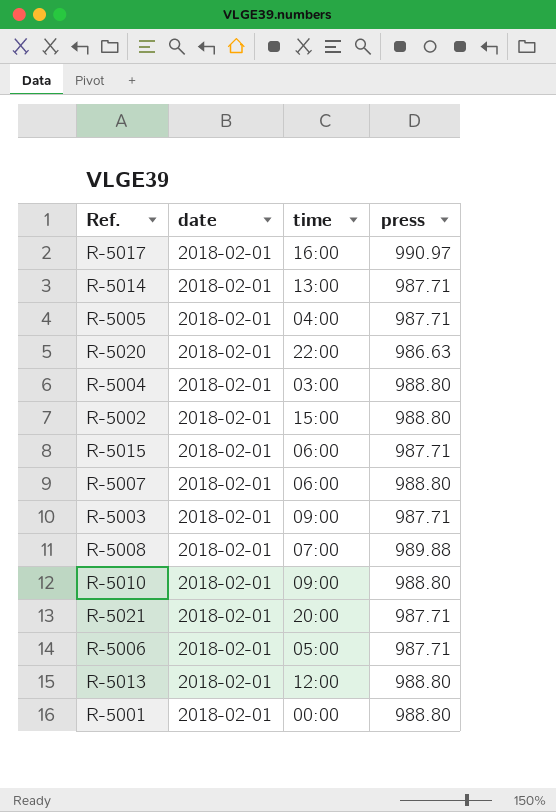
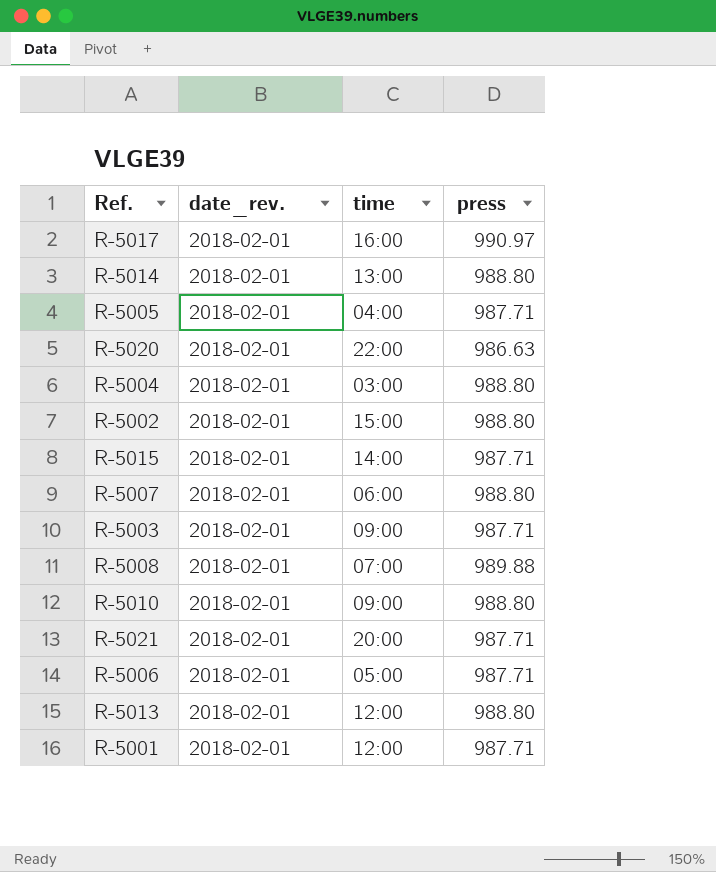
column name: date -> date_rev.
R-5014 | press: 987.71 -> 988.80
R-5015 | time: 06:00 -> 14:00
R-5001 | time: 00:00 -> 12:00
R-5001 | press: 988.80 -> 987.71

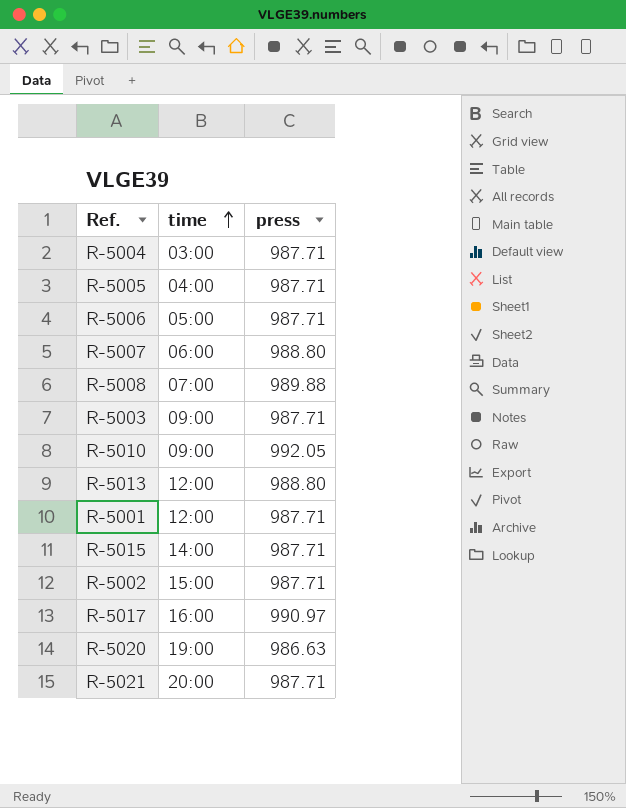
row order: none -> time ascending
column date_rev. | position: 2 -> none
row R-5014: 2018-02-01 | 13:00 | 988.80 -> none
R-5004 | press: 988.80 -> 987.71
R-5010 | press: 988.80 -> 992.05
R-5002 | press: 988.80 -> 987.71
R-5020 | time: 22:00 -> 19:00

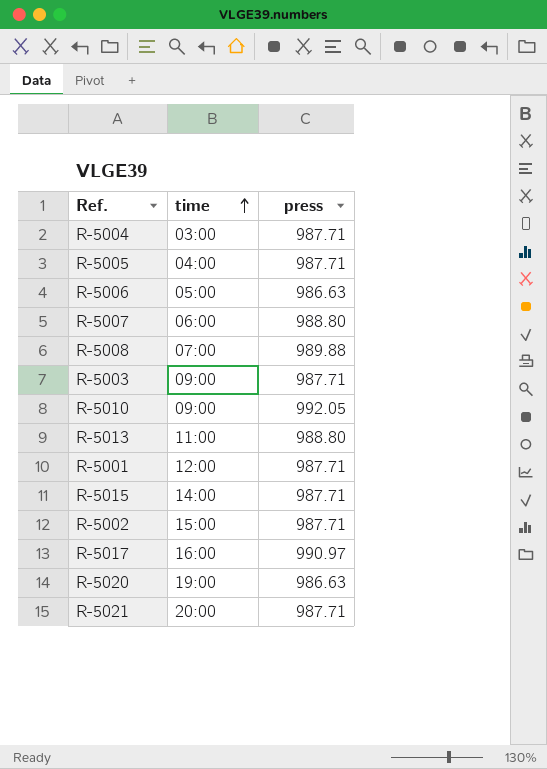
R-5006 | press: 987.71 -> 986.63
R-5013 | time: 12:00 -> 11:00

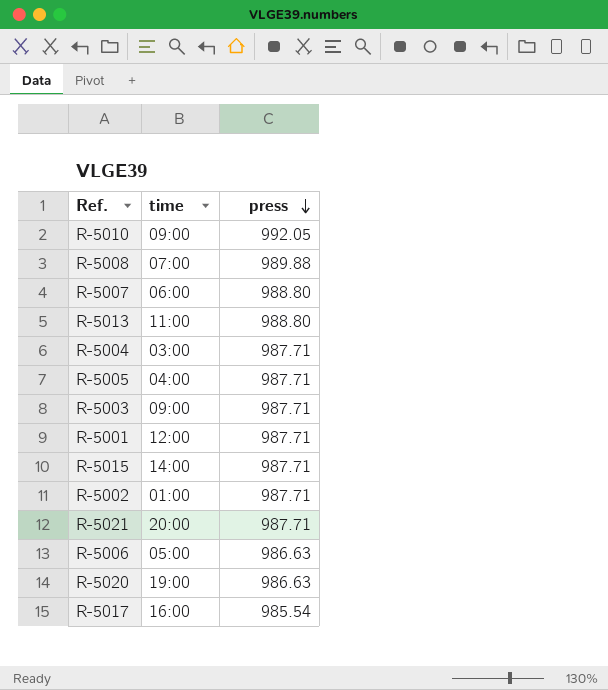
row order: time ascending -> press descending
R-5002 | time: 15:00 -> 01:00
R-5017 | press: 990.97 -> 985.54

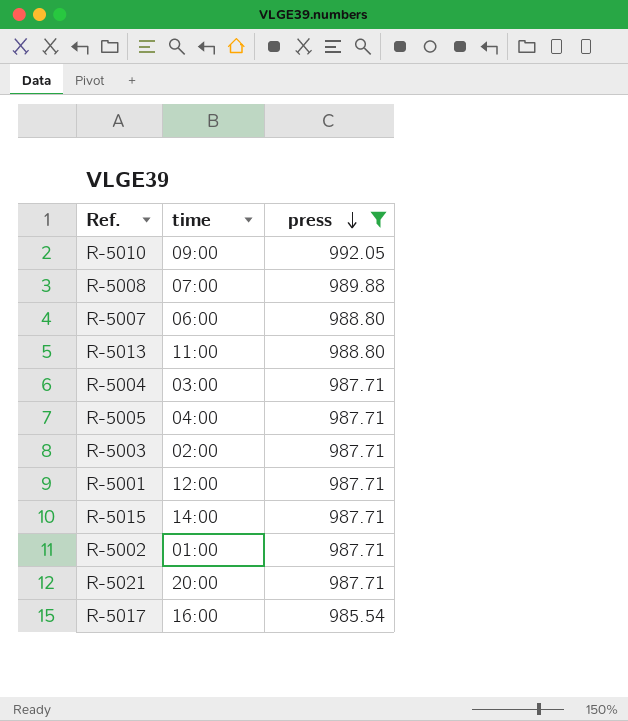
filter: none -> press != 986.63
R-5003 | time: 09:00 -> 02:00

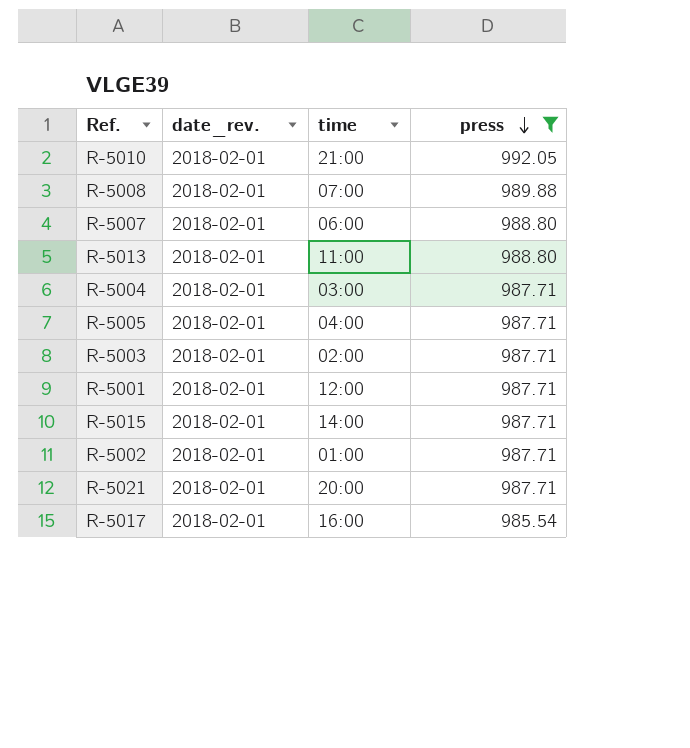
column date_rev. | position: none -> 2
R-5010 | time: 09:00 -> 21:00

